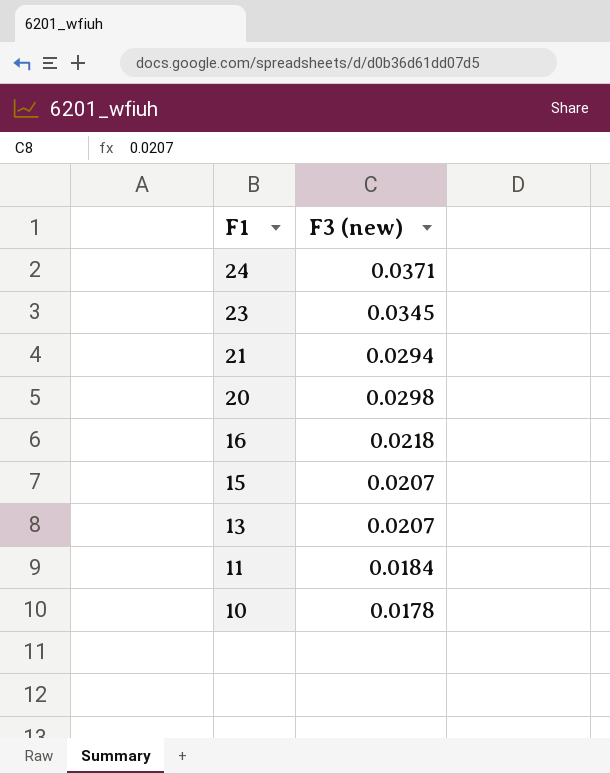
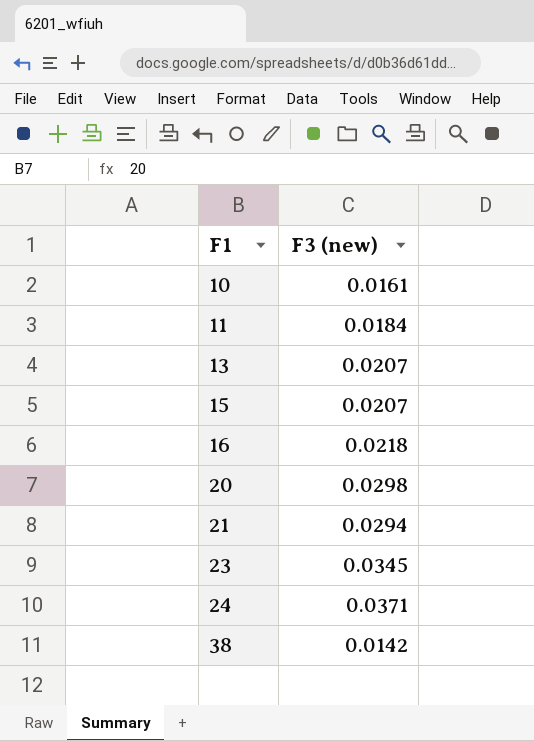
row order: F1 descending -> F1 ascending
10 | F3 (new): 0.0178 -> 0.0161
row 38: none -> 0.0142

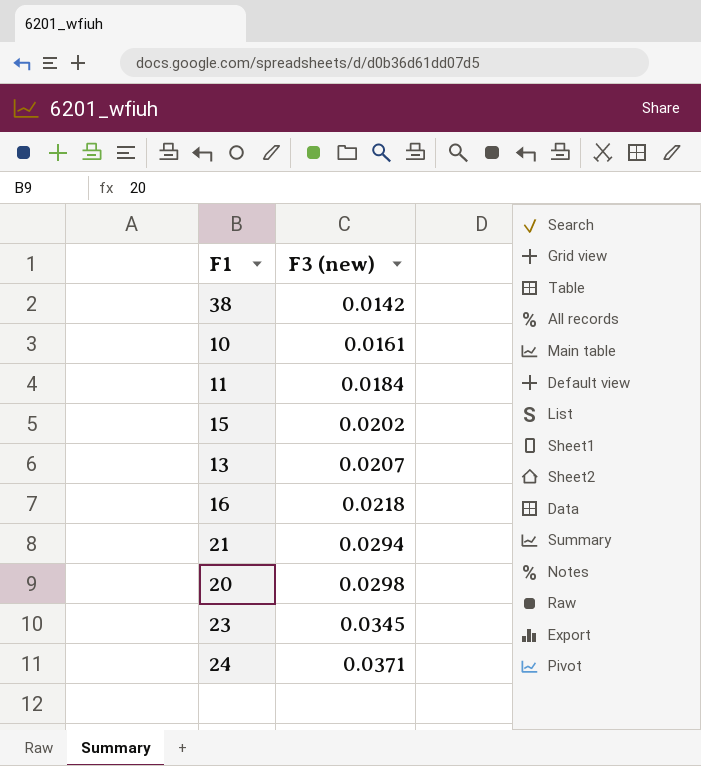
row order: F1 ascending -> F3 (new) ascending
15 | F3 (new): 0.0207 -> 0.0202

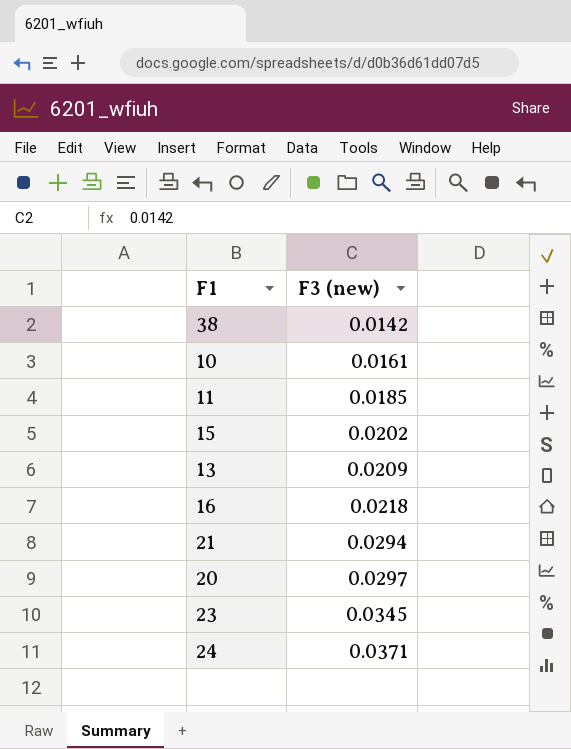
11 | F3 (new): 0.0184 -> 0.0185
13 | F3 (new): 0.0207 -> 0.0209
20 | F3 (new): 0.0298 -> 0.0297

